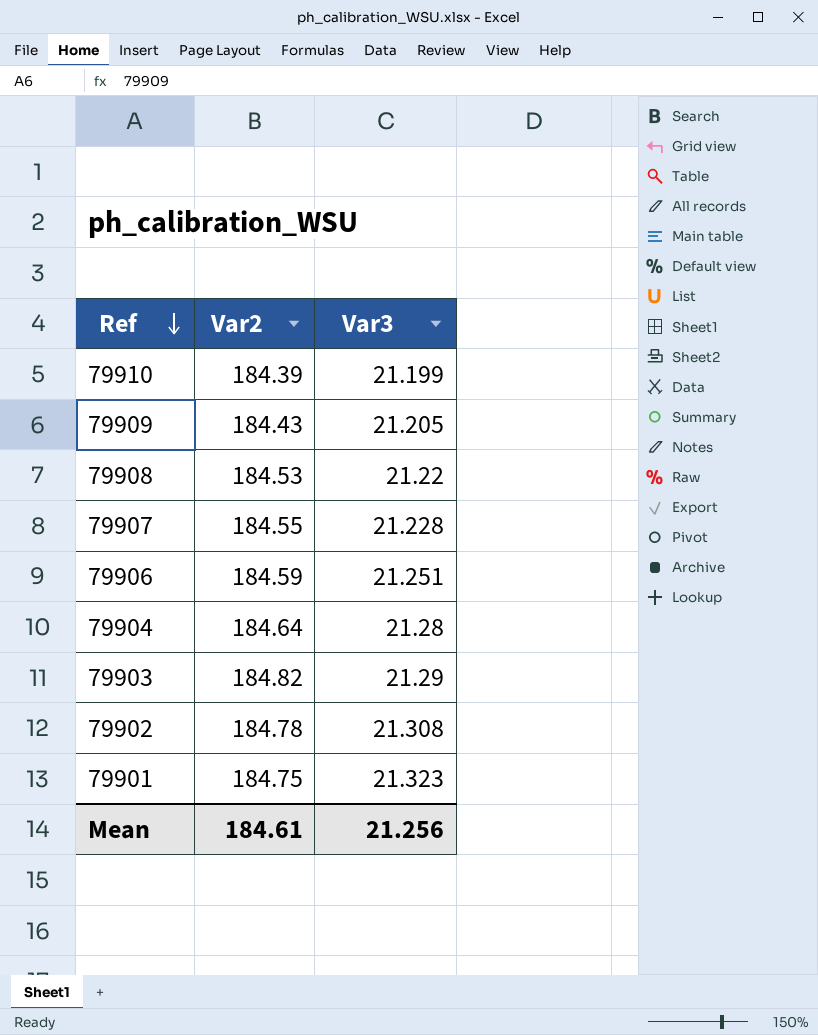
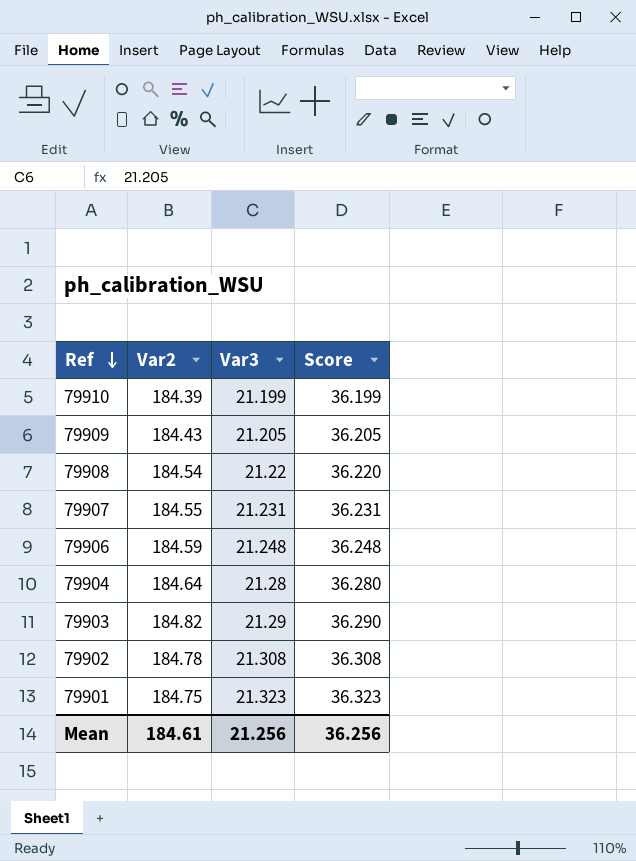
column Score | formula: none -> [Var3] + 15
79908 | Var2: 184.53 -> 184.54
79907 | Var3: 21.228 -> 21.231
79906 | Var3: 21.251 -> 21.248

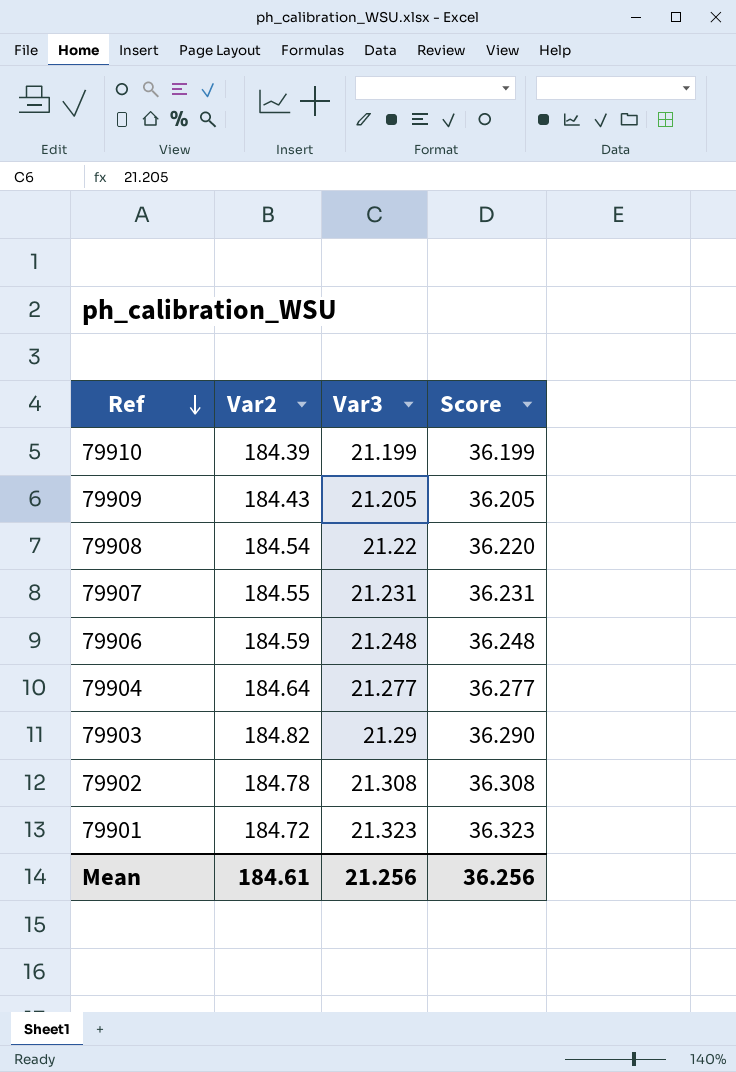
79904 | Var3: 21.28 -> 21.277
79904 | Score: 36.280 -> 36.277
79901 | Var2: 184.75 -> 184.72

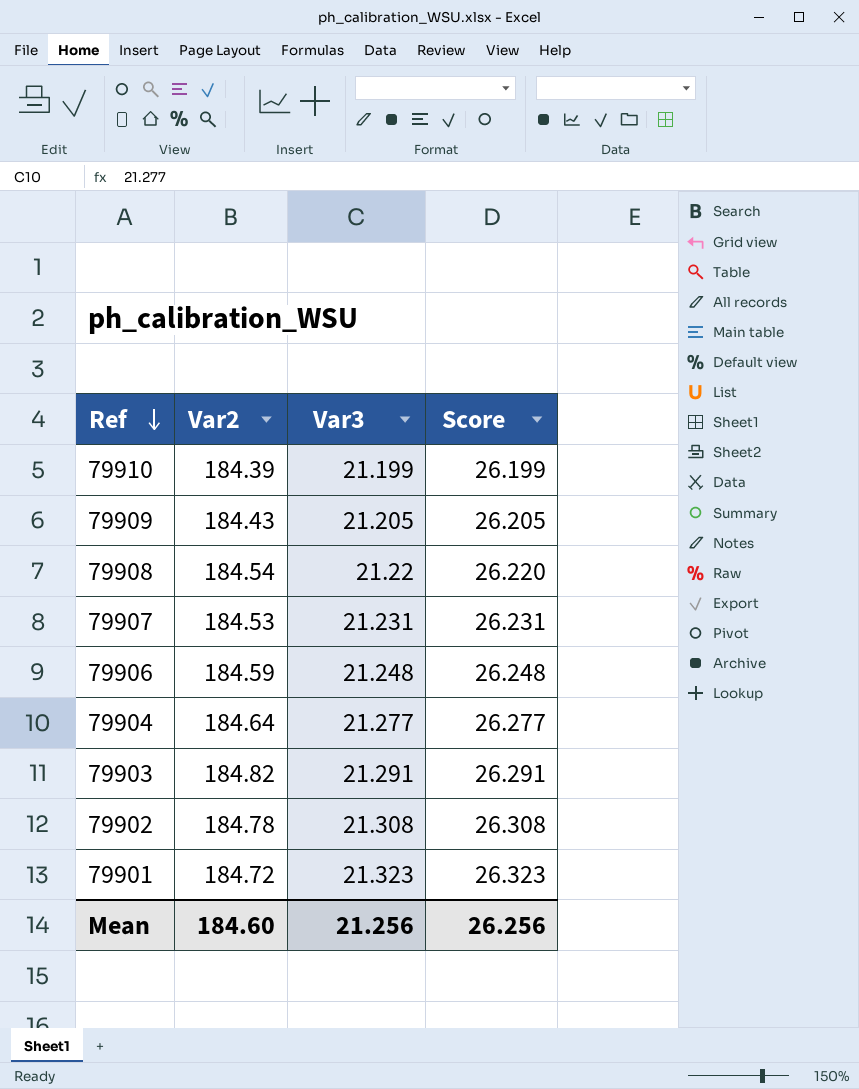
column Score | formula: [Var3] + 15 -> [Var3] + 5
79907 | Var2: 184.55 -> 184.53
79903 | Var3: 21.29 -> 21.291
Mean | Var2: 184.61 -> 184.60
Mean | Score: 36.256 -> 26.256

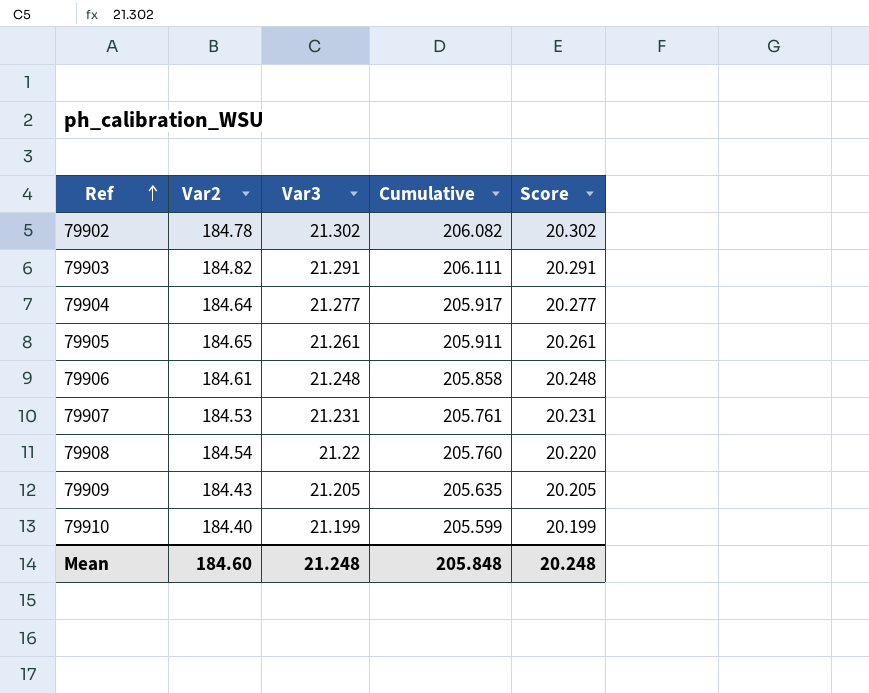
row order: Ref descending -> Ref ascending
column Cumulative | formula: none -> [Var2] + [Var3]
column Score | formula: [Var3] + 5 -> [Var3] - 1
row 79901: 184.72 | 21.323 | 26.323 -> none
79902 | Var3: 21.308 -> 21.302
row 79905: none -> 184.65 | 21.261 | 205.911 | 20.261
79906 | Var2: 184.59 -> 184.61
79910 | Var2: 184.39 -> 184.40
Mean | Var3: 21.256 -> 21.248
Mean | Score: 26.256 -> 20.248

